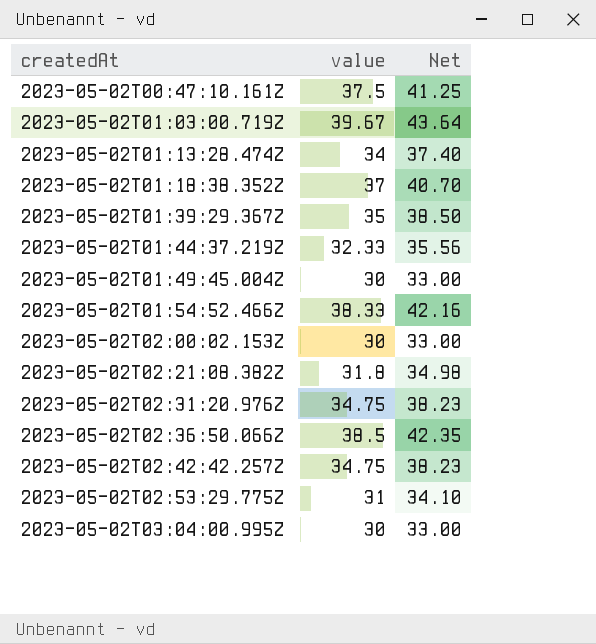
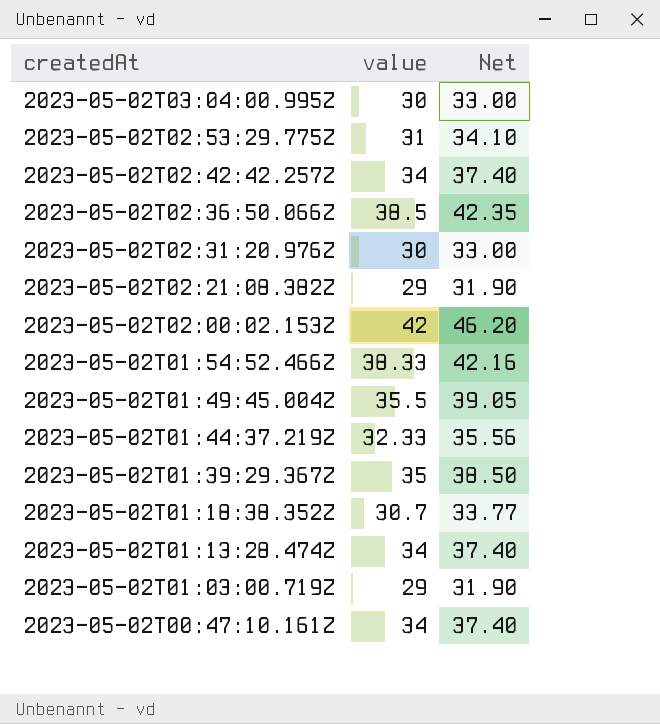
row order: createdAt ascending -> createdAt descending
2023-05-02T02:42:42.257Z | value: 34.75 -> 34
2023-05-02T02:42:42.257Z | Net: 38.23 -> 37.40
2023-05-02T02:31:20.976Z | value: 34.75 -> 30
2023-05-02T02:31:20.976Z | Net: 38.23 -> 33.00
2023-05-02T02:21:08.382Z | value: 31.8 -> 29
2023-05-02T02:21:08.382Z | Net: 34.98 -> 31.90
2023-05-02T02:00:02.153Z | value: 30 -> 42
2023-05-02T02:00:02.153Z | Net: 33.00 -> 46.20
2023-05-02T01:49:45.004Z | value: 30 -> 35.5
2023-05-02T01:49:45.004Z | Net: 33.00 -> 39.05
2023-05-02T01:18:38.352Z | value: 37 -> 30.7
2023-05-02T01:18:38.352Z | Net: 40.70 -> 33.77
2023-05-02T01:03:00.719Z | value: 39.67 -> 29
2023-05-02T01:03:00.719Z | Net: 43.64 -> 31.90
2023-05-02T00:47:10.161Z | value: 37.5 -> 34
2023-05-02T00:47:10.161Z | Net: 41.25 -> 37.40

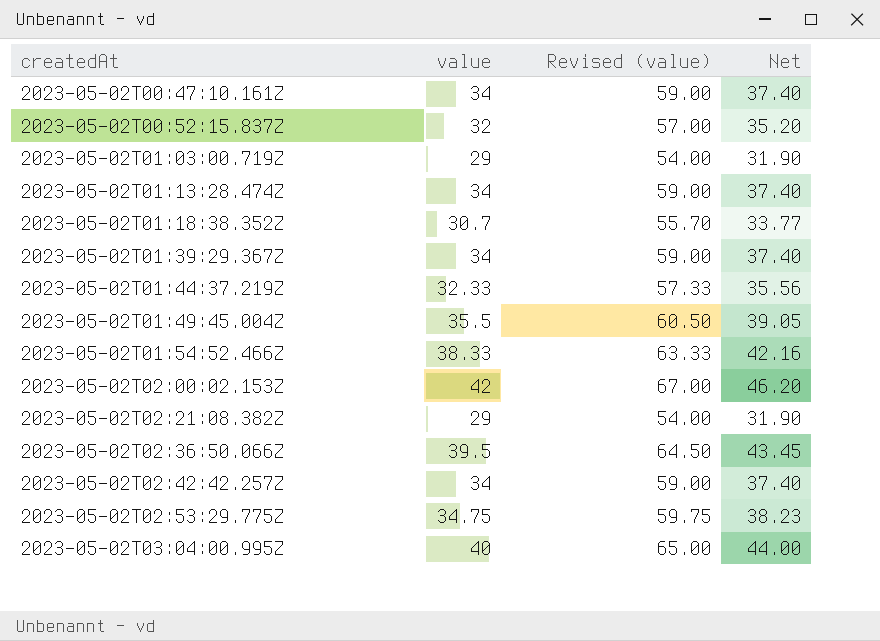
row order: createdAt descending -> createdAt ascending
column Revised (value) | formula: none -> [value] + 25
row 2023-05-02T02:31:20.976Z: 30 | 33.00 -> none
row 2023-05-02T00:52:15.837Z: none -> 32 | 57.00 | 35.20
2023-05-02T01:39:29.367Z | value: 35 -> 34
2023-05-02T01:39:29.367Z | Net: 38.50 -> 37.40
2023-05-02T02:36:50.066Z | value: 38.5 -> 39.5
2023-05-02T02:36:50.066Z | Net: 42.35 -> 43.45
2023-05-02T02:53:29.775Z | value: 31 -> 34.75
2023-05-02T02:53:29.775Z | Net: 34.10 -> 38.23
2023-05-02T03:04:00.995Z | value: 30 -> 40
2023-05-02T03:04:00.995Z | Net: 33.00 -> 44.00

